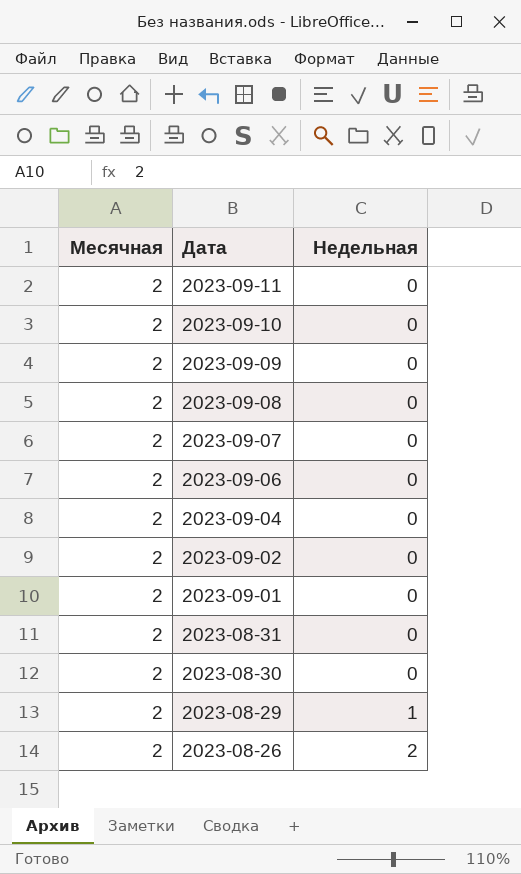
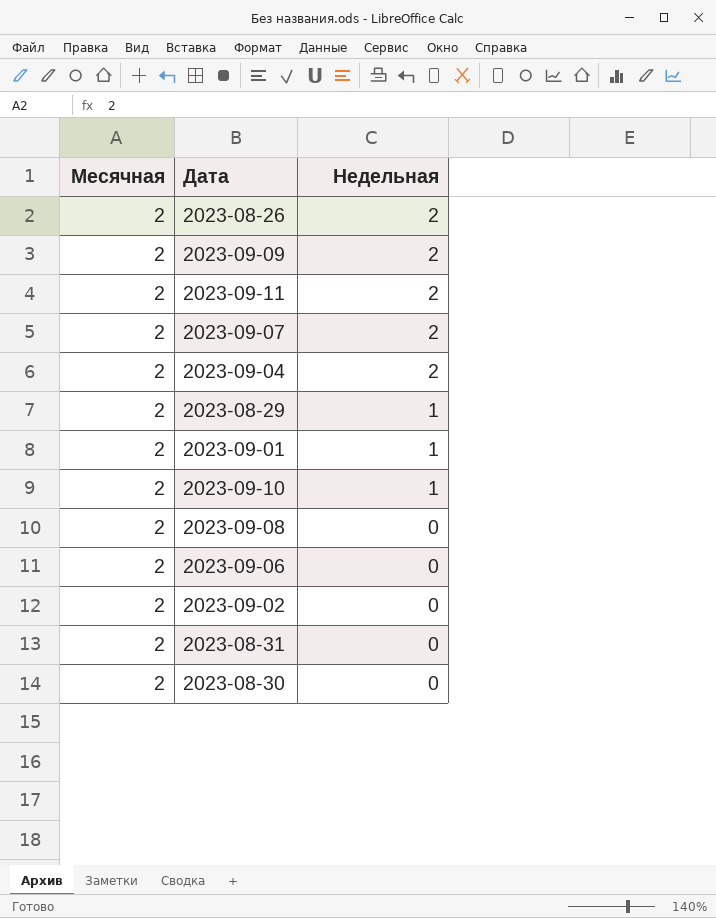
row order: Дата descending -> Недельная descending
2023-09-09 | Недельная: 0 -> 2
2023-09-11 | Недельная: 0 -> 2
2023-09-07 | Недельная: 0 -> 2
2023-09-04 | Недельная: 0 -> 2
2023-09-01 | Недельная: 0 -> 1
2023-09-10 | Недельная: 0 -> 1

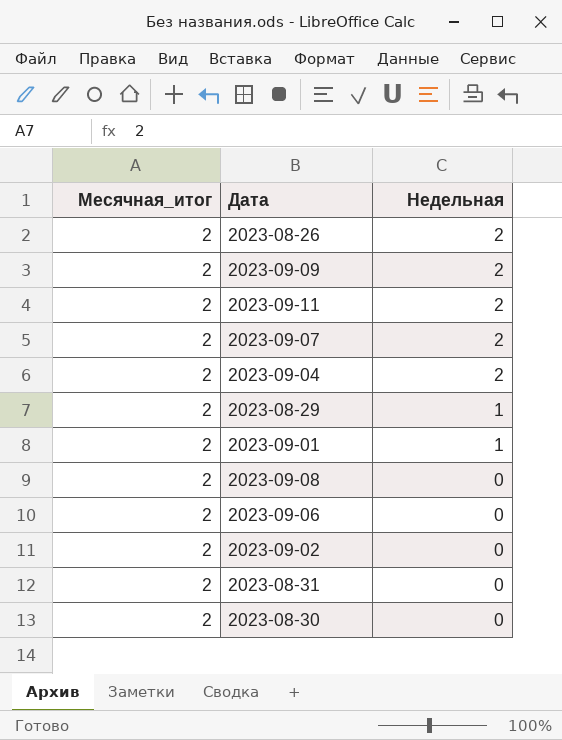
column name: Месячная -> Месячная_итог
row 2023-09-10: 2 | 1 -> none

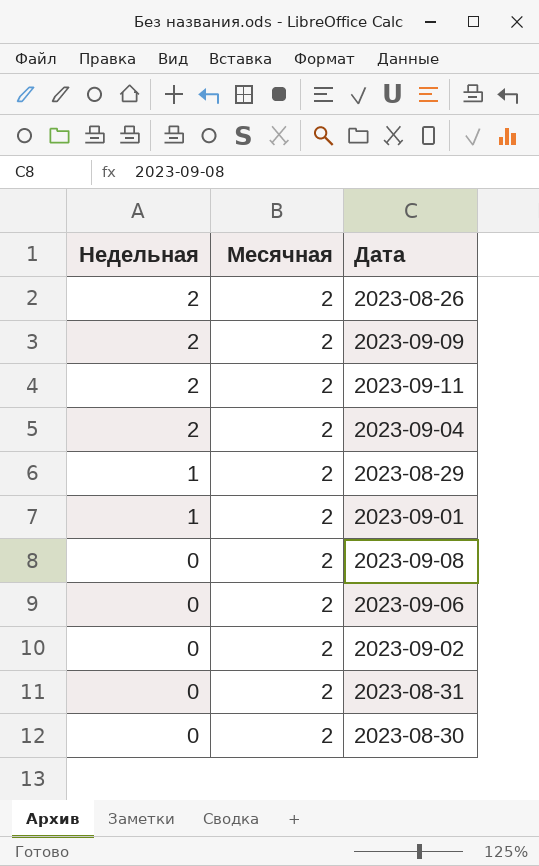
column Недельная | position: 3 -> 1
column name: Месячная_итог -> Месячная
row 2023-09-07: 2 | 2 -> none

